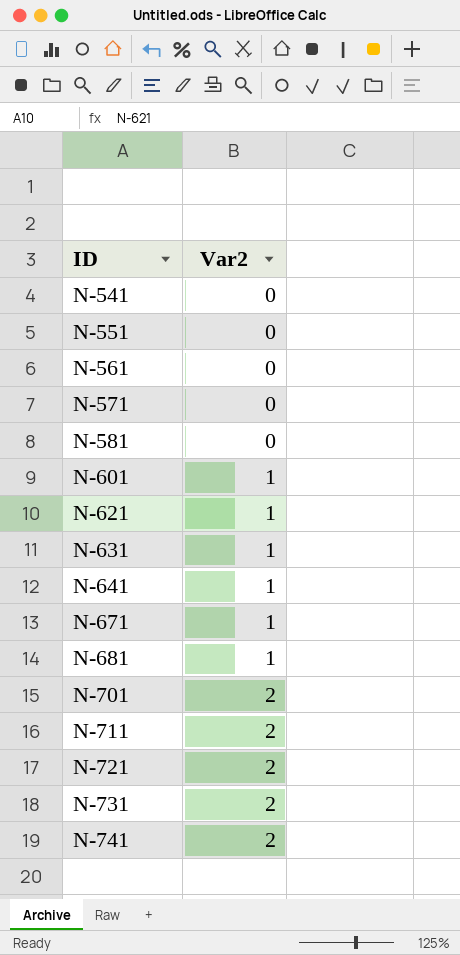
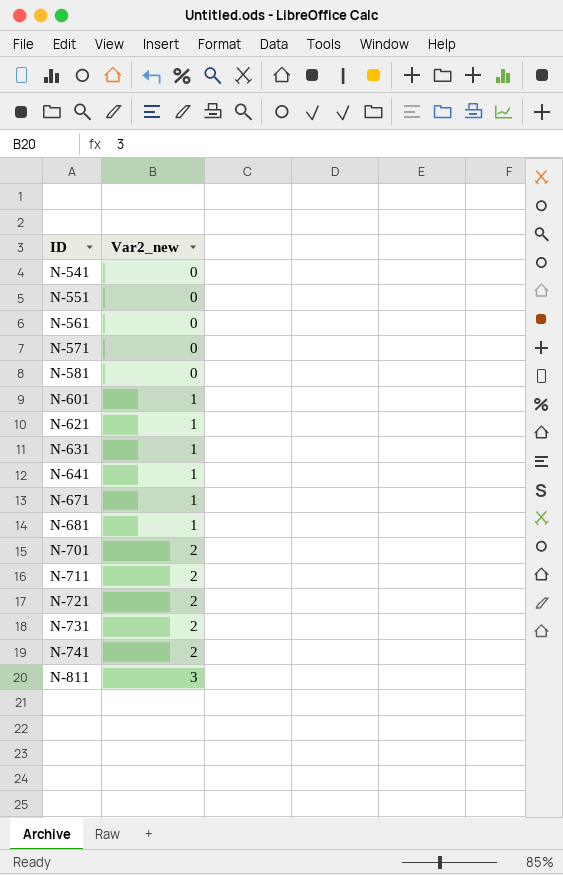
column name: Var2 -> Var2_new
row N-811: none -> 3

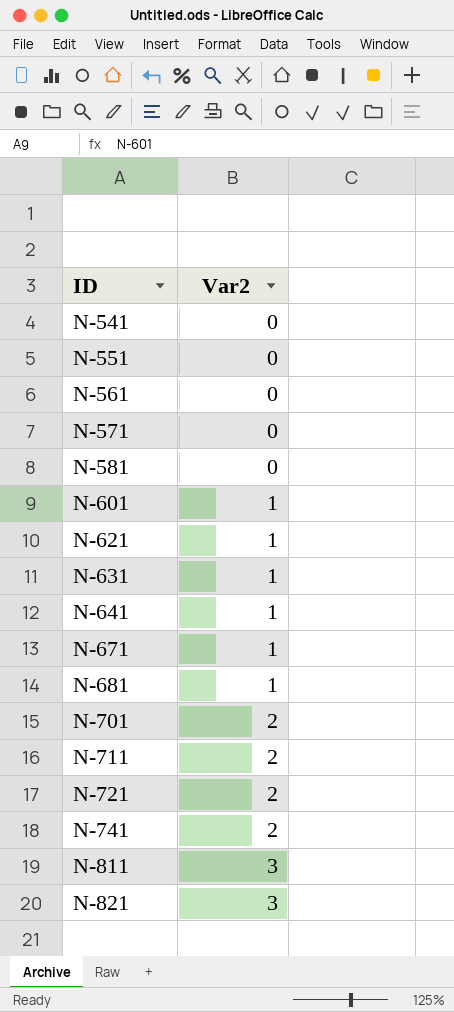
column name: Var2_new -> Var2
row N-731: 2 -> none
row N-821: none -> 3

